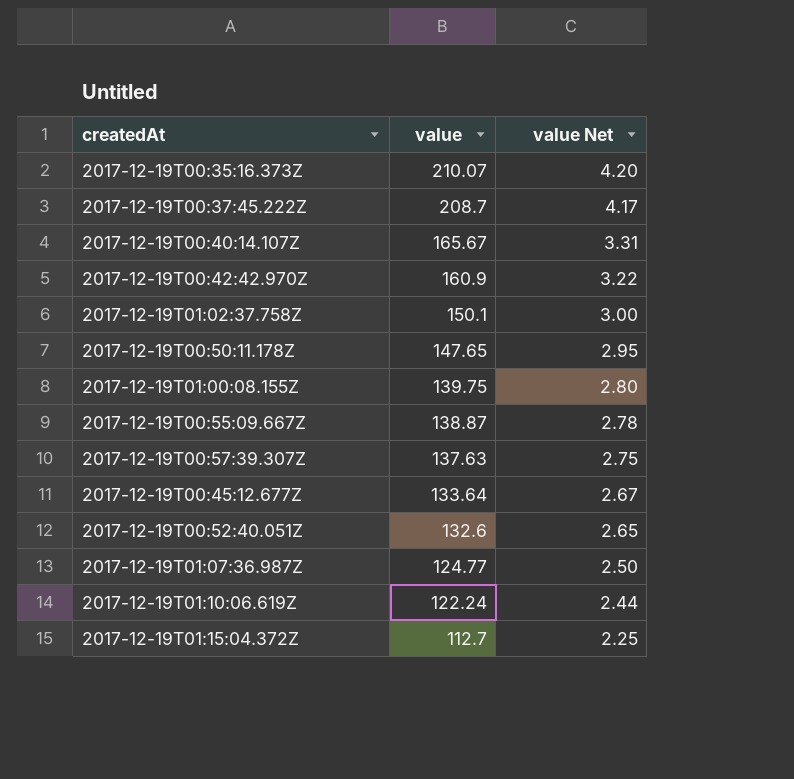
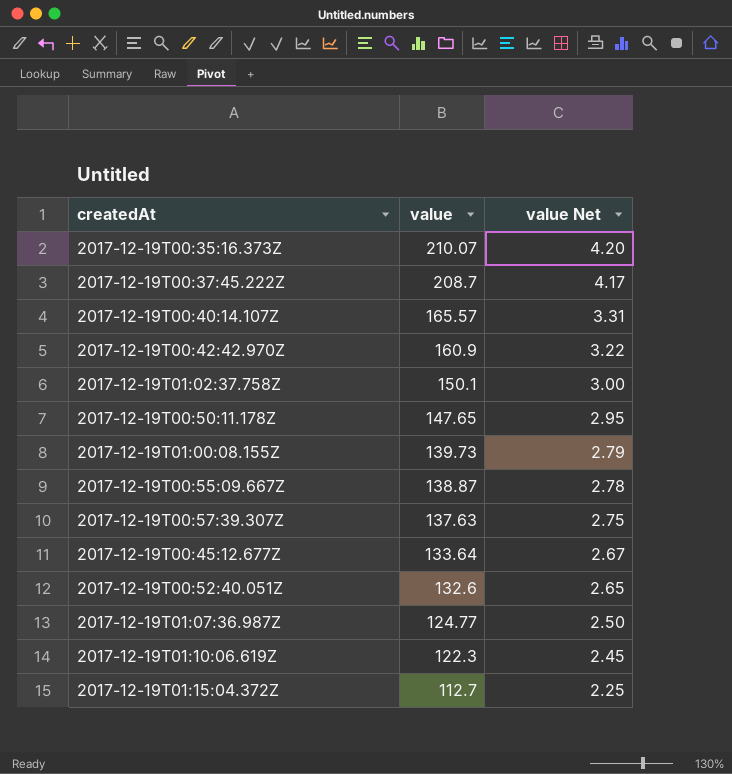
2017-12-19T00:40:14.107Z | value: 165.67 -> 165.57
2017-12-19T01:00:08.155Z | value: 139.75 -> 139.73
2017-12-19T01:00:08.155Z | value Net: 2.80 -> 2.79
2017-12-19T01:10:06.619Z | value: 122.24 -> 122.3
2017-12-19T01:10:06.619Z | value Net: 2.44 -> 2.45

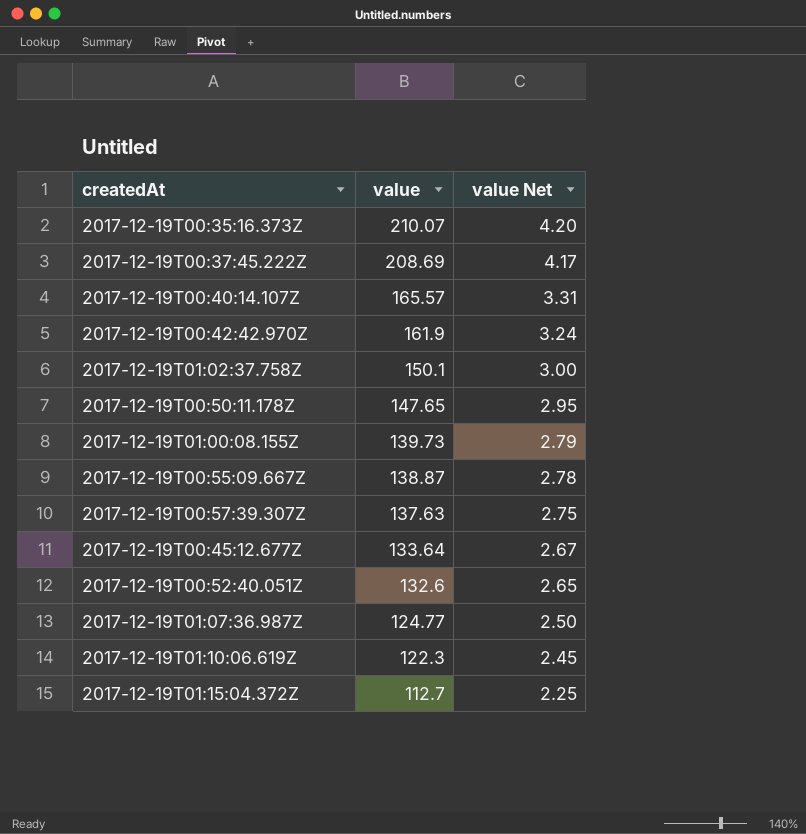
2017-12-19T00:37:45.222Z | value: 208.7 -> 208.69
2017-12-19T00:42:42.970Z | value: 160.9 -> 161.9
2017-12-19T00:42:42.970Z | value Net: 3.22 -> 3.24

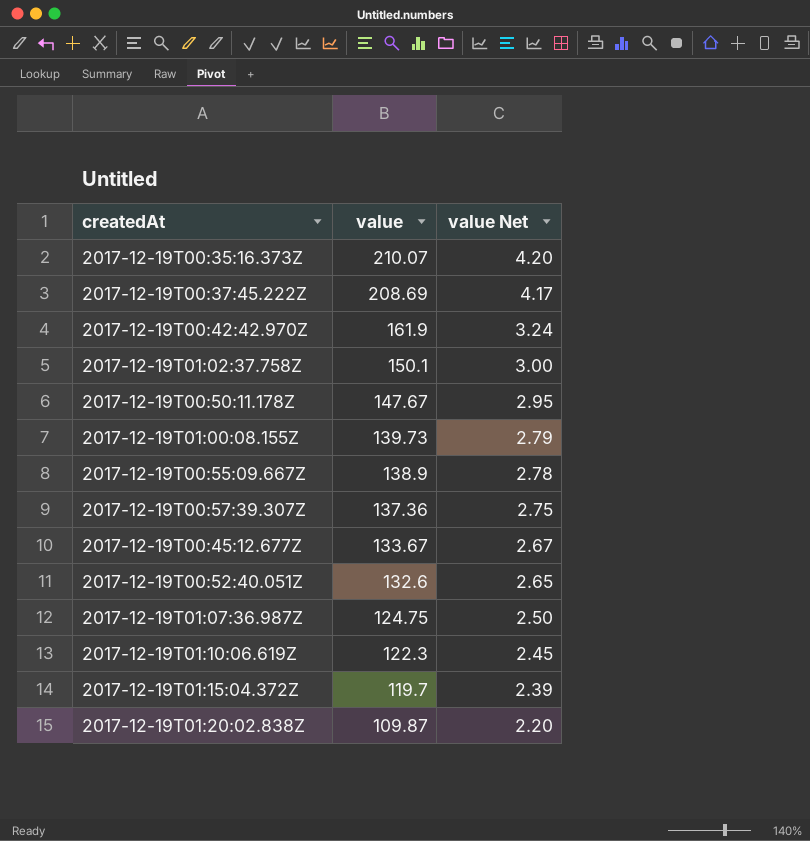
row 2017-12-19T00:40:14.107Z: 165.57 | 3.31 -> none
2017-12-19T00:50:11.178Z | value: 147.65 -> 147.67
2017-12-19T00:55:09.667Z | value: 138.87 -> 138.9
2017-12-19T00:57:39.307Z | value: 137.63 -> 137.36
2017-12-19T00:45:12.677Z | value: 133.64 -> 133.67
2017-12-19T01:07:36.987Z | value: 124.77 -> 124.75
2017-12-19T01:15:04.372Z | value: 112.7 -> 119.7
2017-12-19T01:15:04.372Z | value Net: 2.25 -> 2.39
row 2017-12-19T01:20:02.838Z: none -> 109.87 | 2.20

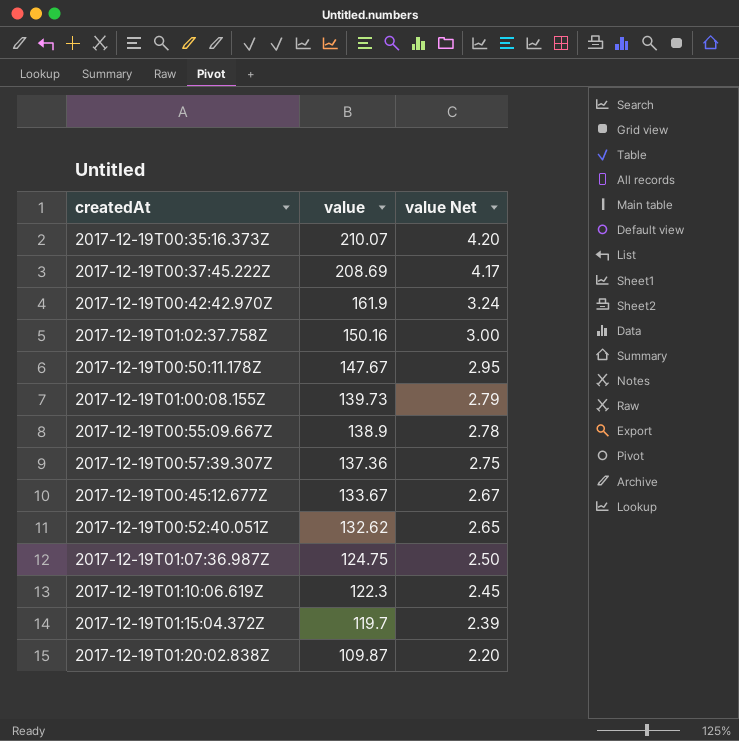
2017-12-19T01:02:37.758Z | value: 150.1 -> 150.16
2017-12-19T00:52:40.051Z | value: 132.6 -> 132.62

